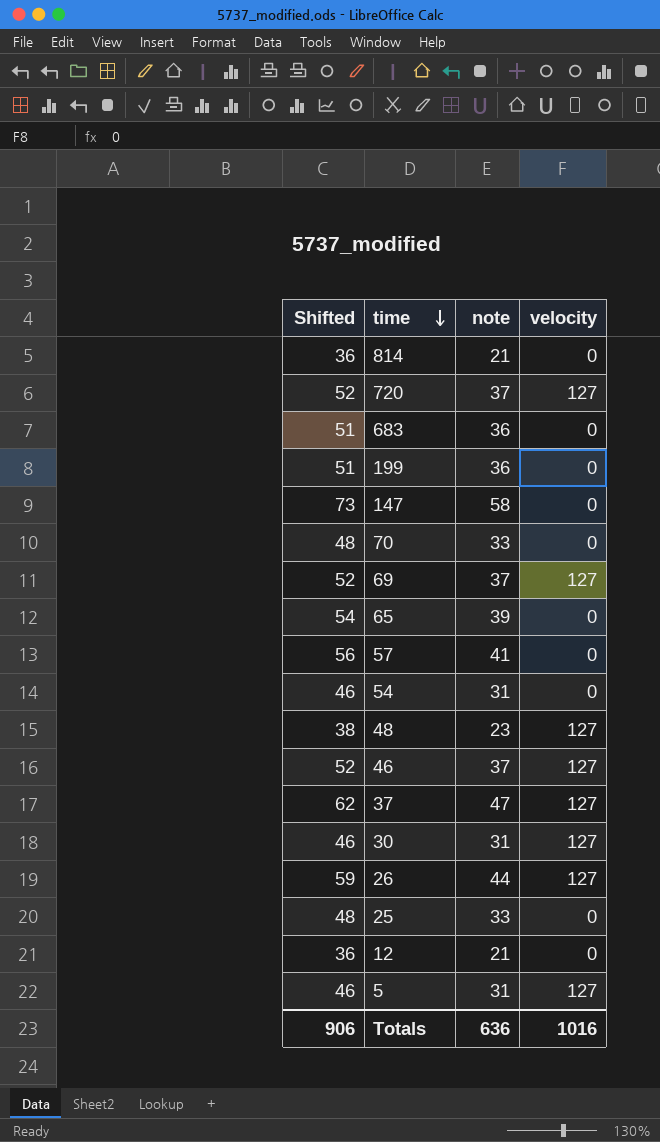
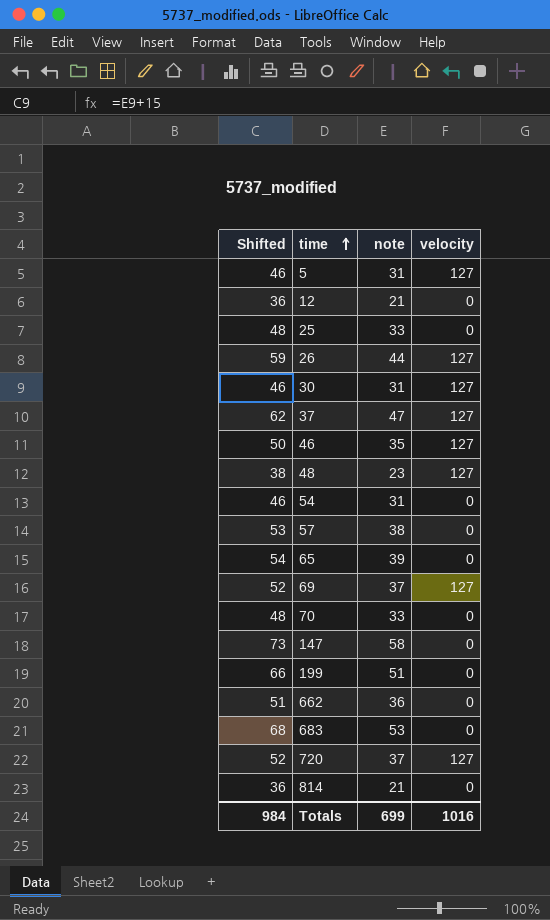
row order: time descending -> time ascending
46 | Shifted: 52 -> 50
46 | note: 37 -> 35
57 | Shifted: 56 -> 53
57 | note: 41 -> 38
199 | Shifted: 51 -> 66
199 | note: 36 -> 51
row 662: none -> 51 | 36 | 0
683 | Shifted: 51 -> 68
683 | note: 36 -> 53
Totals | Shifted: 906 -> 984
Totals | note: 636 -> 699

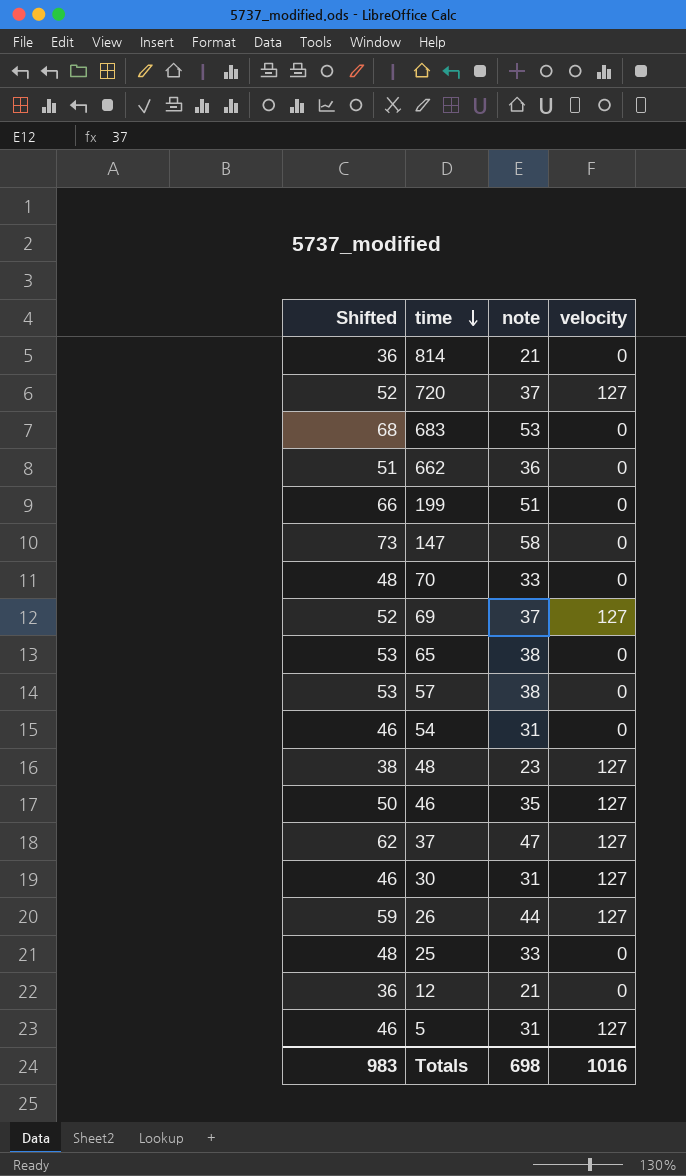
row order: time ascending -> time descending
65 | Shifted: 54 -> 53
65 | note: 39 -> 38
Totals | Shifted: 984 -> 983
Totals | note: 699 -> 698

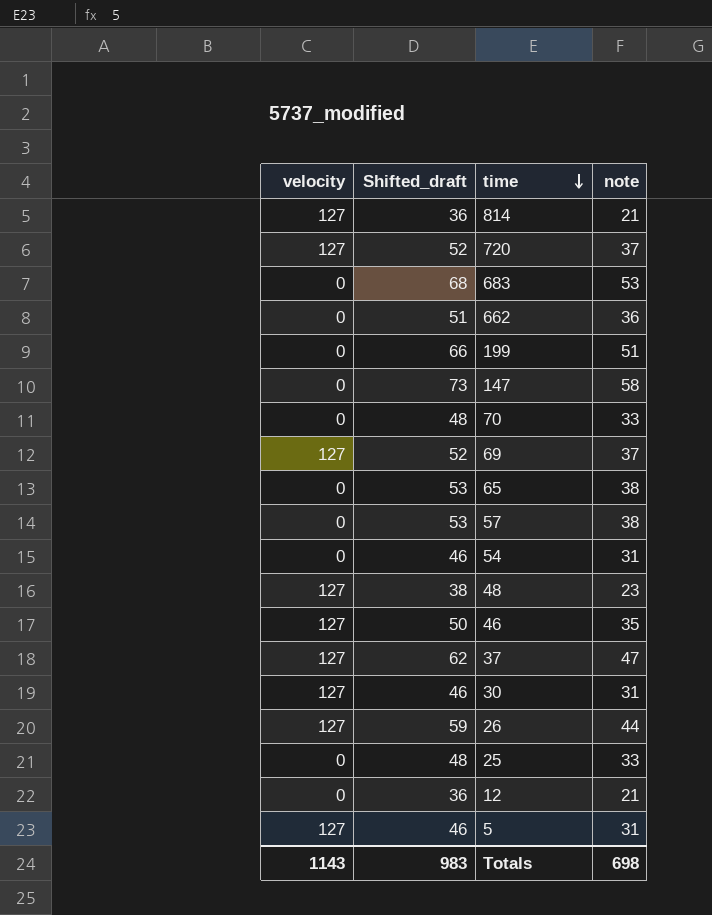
column velocity | position: 4 -> 1
column name: Shifted -> Shifted_draft
814 | velocity: 0 -> 127
Totals | velocity: 1016 -> 1143

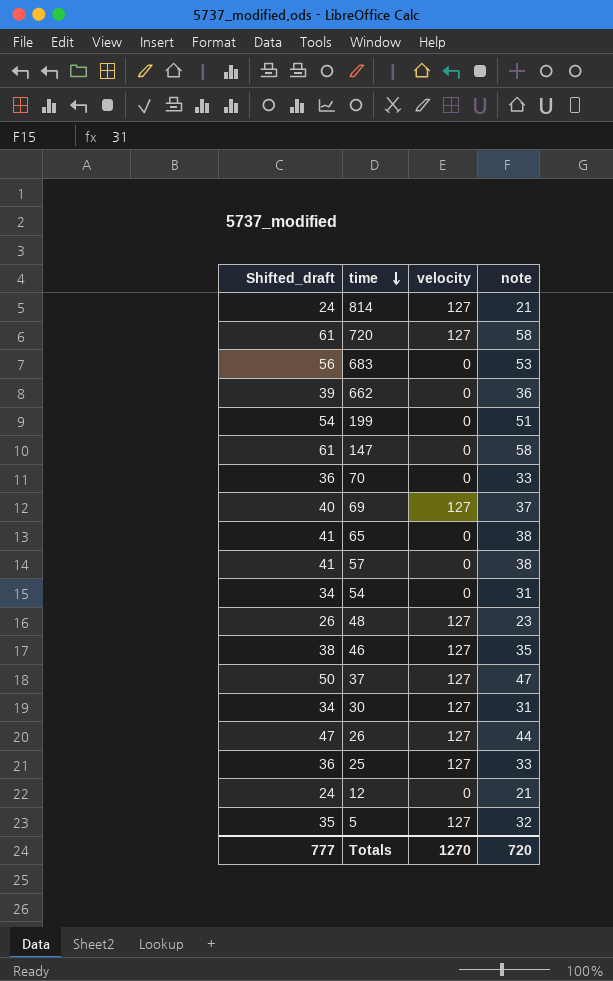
column Shifted_draft | formula: [note] + 15 -> [note] + 3
column velocity | position: 1 -> 3
720 | note: 37 -> 58
25 | velocity: 0 -> 127
5 | note: 31 -> 32
Totals | Shifted_draft: 983 -> 777
Totals | velocity: 1143 -> 1270
Totals | note: 698 -> 720

